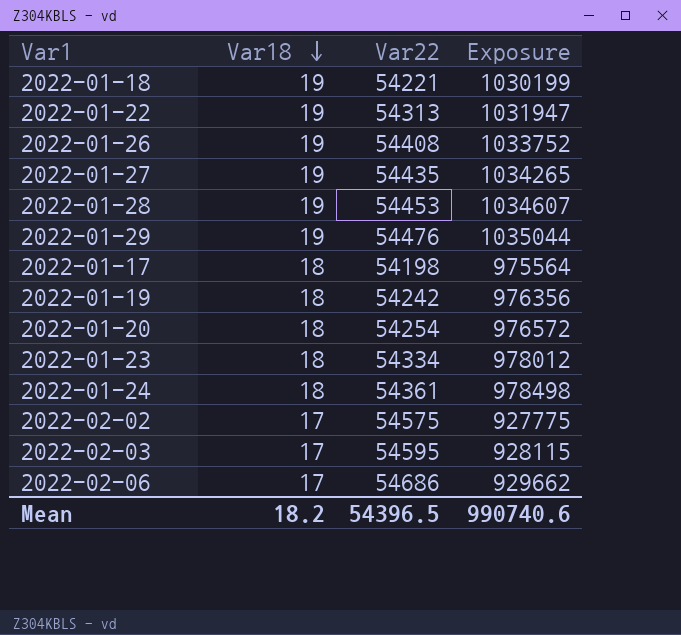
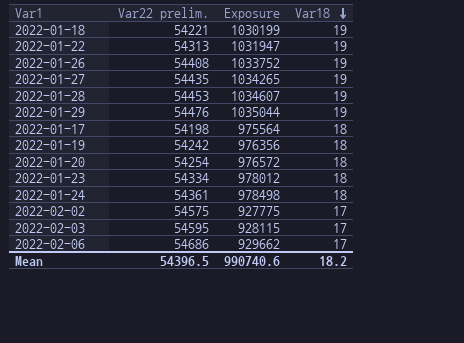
column name: Var22 -> Var22 prelim.
column Var18 | position: 2 -> 4

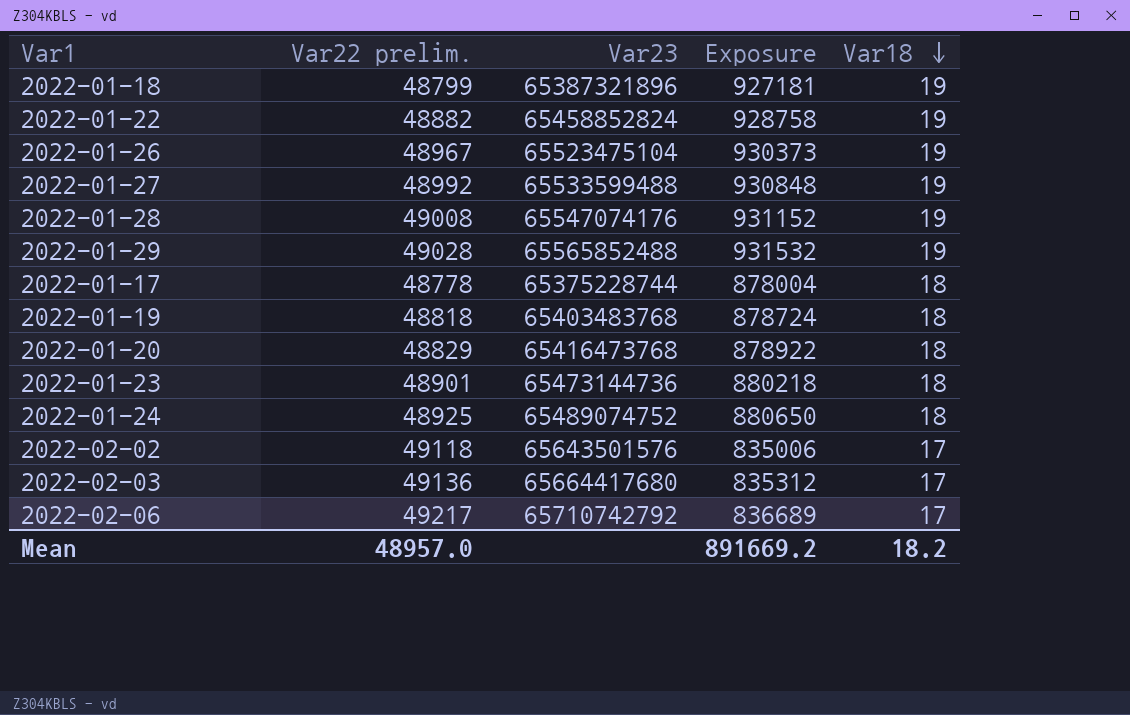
column Var23 | position: none -> 3
2022-01-18 | Var22 prelim.: 54221 -> 48799
2022-01-18 | Exposure: 1030199 -> 927181
2022-01-22 | Var22 prelim.: 54313 -> 48882
2022-01-22 | Exposure: 1031947 -> 928758
2022-01-26 | Var22 prelim.: 54408 -> 48967
2022-01-26 | Exposure: 1033752 -> 930373
2022-01-27 | Var22 prelim.: 54435 -> 48992
2022-01-27 | Exposure: 1034265 -> 930848
2022-01-28 | Var22 prelim.: 54453 -> 49008
2022-01-28 | Exposure: 1034607 -> 931152
2022-01-29 | Var22 prelim.: 54476 -> 49028
2022-01-29 | Exposure: 1035044 -> 931532
2022-01-17 | Var22 prelim.: 54198 -> 48778
2022-01-17 | Exposure: 975564 -> 878004
2022-01-19 | Var22 prelim.: 54242 -> 48818
2022-01-19 | Exposure: 976356 -> 878724
2022-01-20 | Var22 prelim.: 54254 -> 48829
2022-01-20 | Exposure: 976572 -> 878922
2022-01-23 | Var22 prelim.: 54334 -> 48901
2022-01-23 | Exposure: 978012 -> 880218
2022-01-24 | Var22 prelim.: 54361 -> 48925
2022-01-24 | Exposure: 978498 -> 880650
2022-02-02 | Var22 prelim.: 54575 -> 49118
2022-02-02 | Exposure: 927775 -> 835006
2022-02-03 | Var22 prelim.: 54595 -> 49136
2022-02-03 | Exposure: 928115 -> 835312
2022-02-06 | Var22 prelim.: 54686 -> 49217
2022-02-06 | Exposure: 929662 -> 836689
Mean | Var22 prelim.: 54396.5 -> 48957.0
Mean | Exposure: 990740.6 -> 891669.2

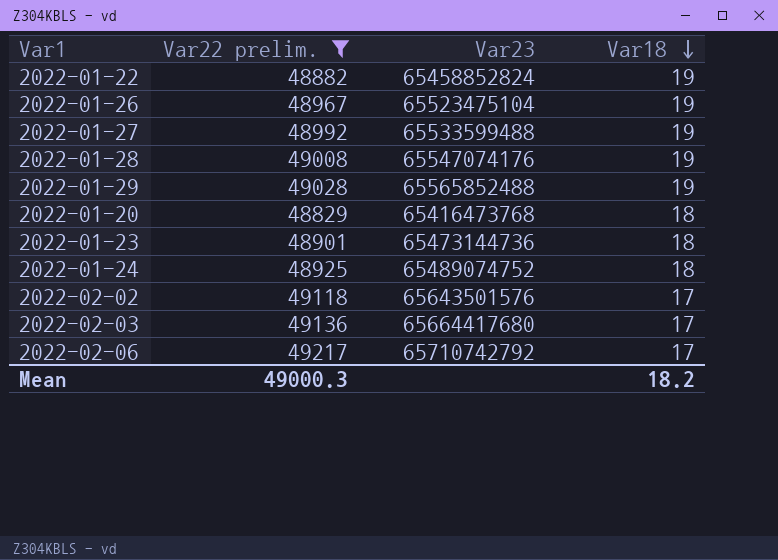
filter: none -> Var22 prelim. >= 48829
column Exposure | formula: [Var22 prelim.] * [Var18] -> none
Mean | Var22 prelim.: 48957.0 -> 49000.3

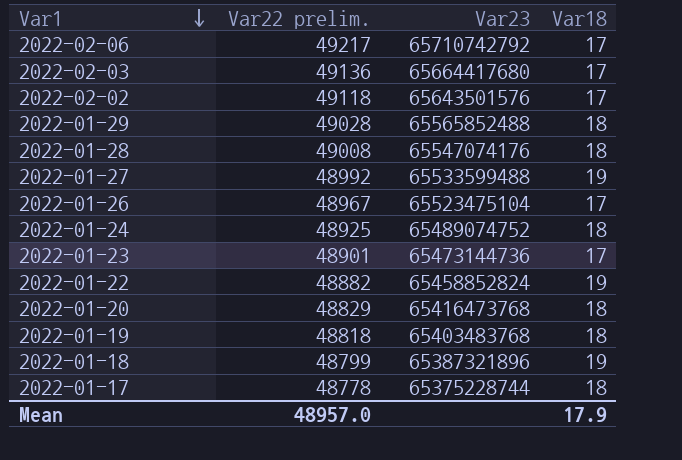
filter: Var22 prelim. >= 48829 -> none
row order: Var18 descending -> Var1 descending
2022-01-29 | Var18: 19 -> 18
2022-01-28 | Var18: 19 -> 18
2022-01-26 | Var18: 19 -> 17
2022-01-23 | Var18: 18 -> 17
Mean | Var22 prelim.: 49000.3 -> 48957.0
Mean | Var18: 18.2 -> 17.9

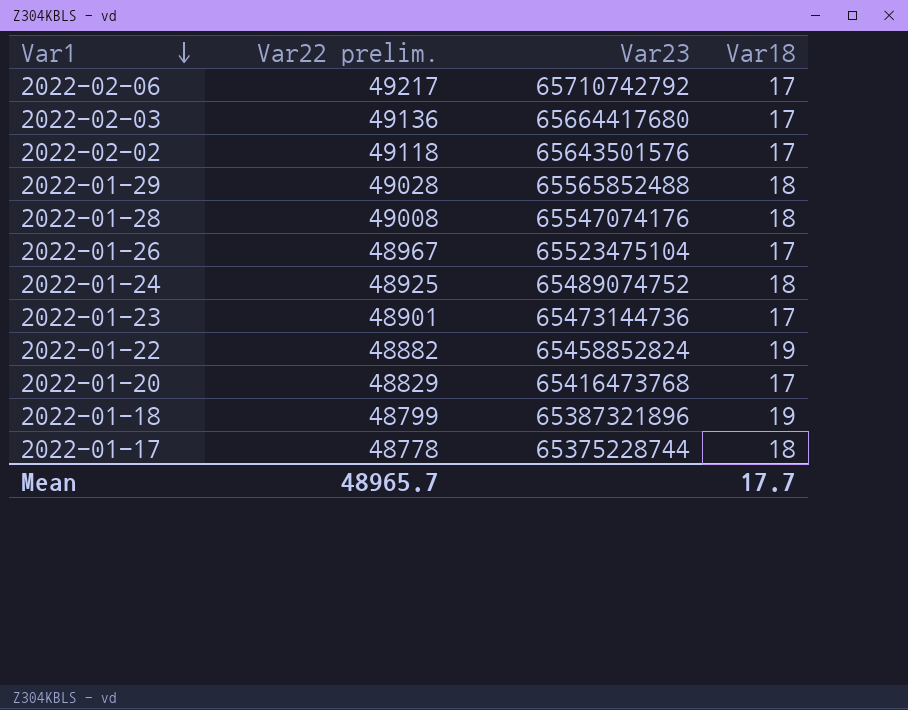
row 2022-01-27: 48992 | 65533599488 | 19 -> none
row 2022-01-19: 48818 | 65403483768 | 18 -> none
2022-01-20 | Var18: 18 -> 17
Mean | Var22 prelim.: 48957.0 -> 48965.7
Mean | Var18: 17.9 -> 17.7

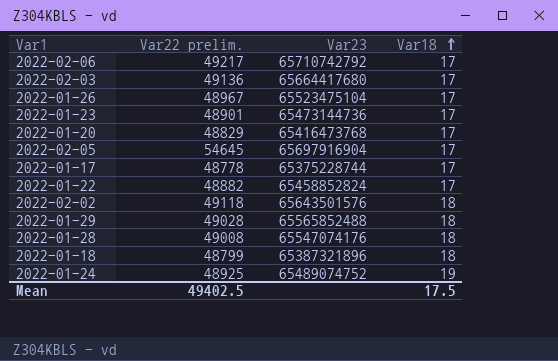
row order: Var1 descending -> Var18 ascending
row 2022-02-05: none -> 54645 | 65697916904 | 17
2022-01-17 | Var18: 18 -> 17
2022-01-22 | Var18: 19 -> 17
2022-02-02 | Var18: 17 -> 18
2022-01-18 | Var18: 19 -> 18
2022-01-24 | Var18: 18 -> 19
Mean | Var22 prelim.: 48965.7 -> 49402.5
Mean | Var18: 17.7 -> 17.5

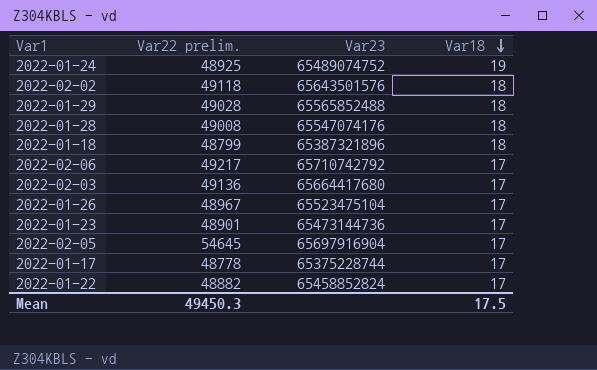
row order: Var18 ascending -> Var18 descending
row 2022-01-20: 48829 | 65416473768 | 17 -> none
Mean | Var22 prelim.: 49402.5 -> 49450.3

